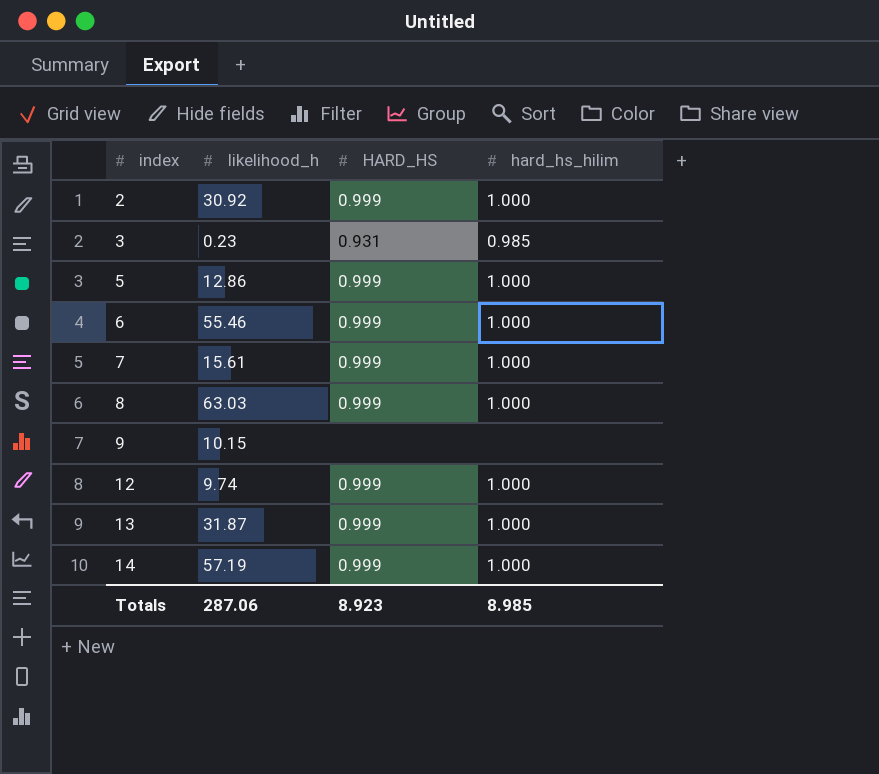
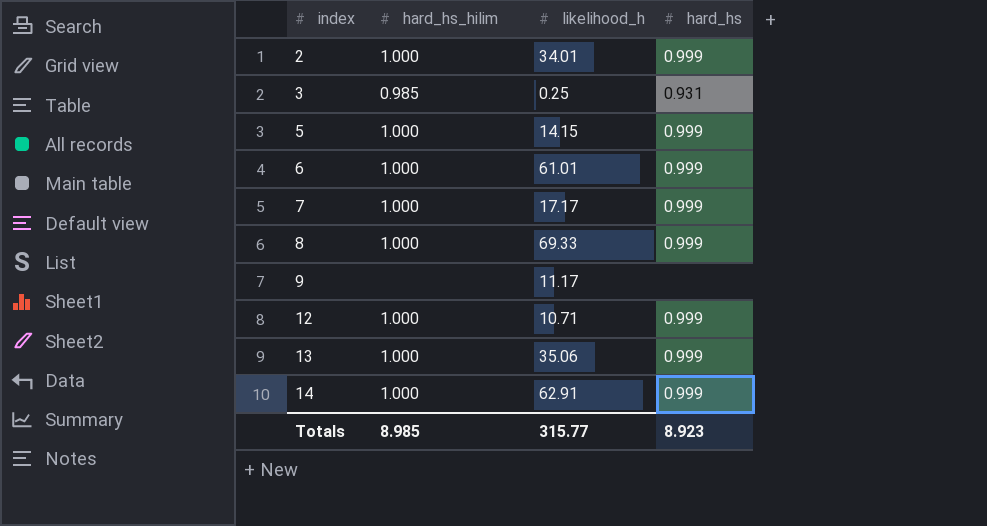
column hard_hs_hilim | position: 4 -> 2
column name: HARD_HS -> hard_hs
2 | likelihood_h: 30.92 -> 34.01
3 | likelihood_h: 0.23 -> 0.25
5 | likelihood_h: 12.86 -> 14.15
6 | likelihood_h: 55.46 -> 61.01
7 | likelihood_h: 15.61 -> 17.17
8 | likelihood_h: 63.03 -> 69.33
9 | likelihood_h: 10.15 -> 11.17
12 | likelihood_h: 9.74 -> 10.71
13 | likelihood_h: 31.87 -> 35.06
14 | likelihood_h: 57.19 -> 62.91
Totals | likelihood_h: 287.06 -> 315.77

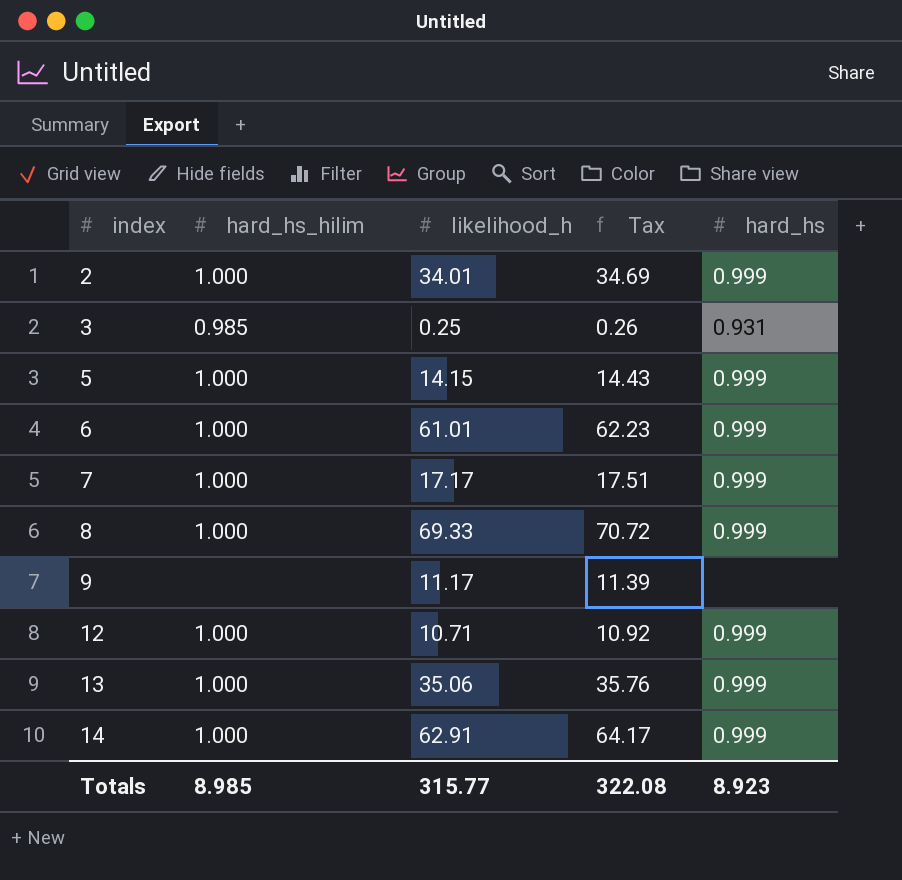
column Tax | formula: none -> [likelihood_h] * 1.02

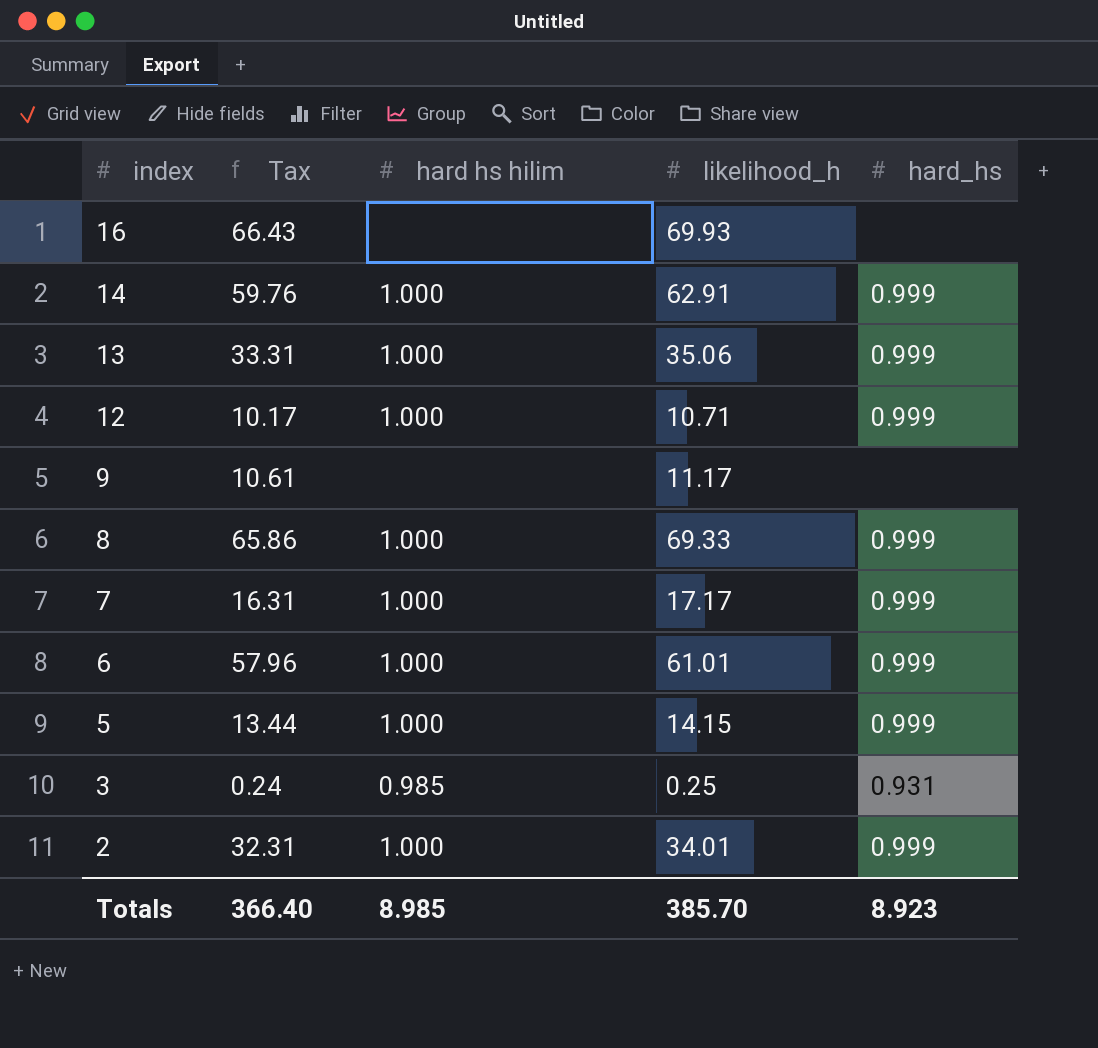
row order: index ascending -> index descending
column Tax | formula: [likelihood_h] * 1.02 -> [likelihood_h] * 0.95
column Tax | position: 4 -> 2
column name: hard_hs_hilim -> hard hs hilim
row 16: none -> 66.43 | none | 69.93 | none
Totals | Tax: 322.08 -> 366.40
Totals | likelihood_h: 315.77 -> 385.70

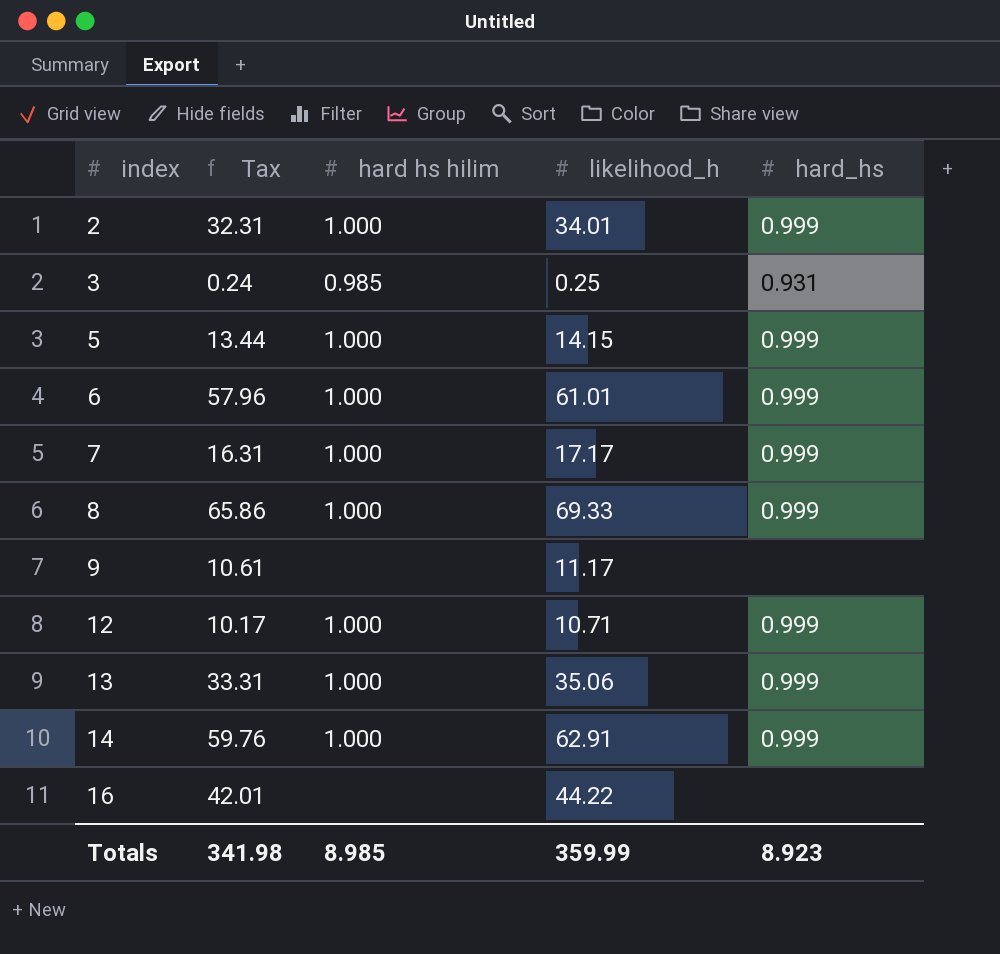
row order: index descending -> index ascending
16 | Tax: 66.43 -> 42.01
16 | likelihood_h: 69.93 -> 44.22
Totals | Tax: 366.40 -> 341.98
Totals | likelihood_h: 385.70 -> 359.99

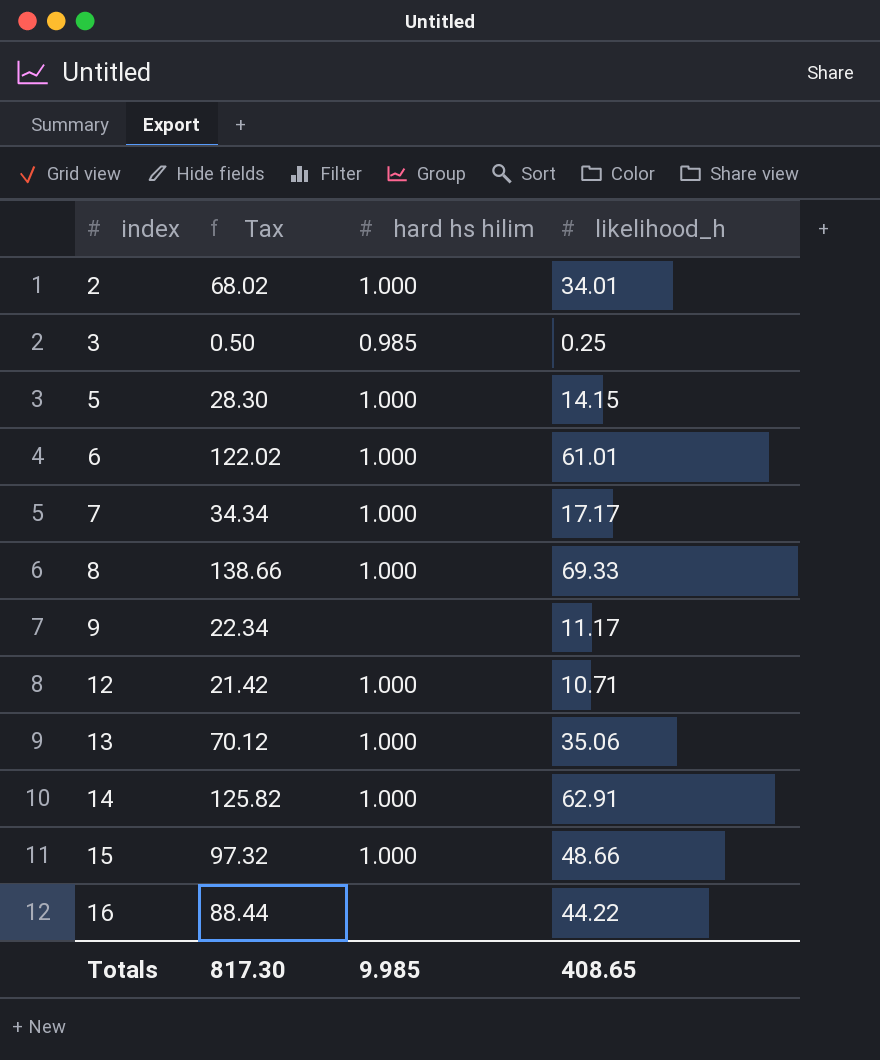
column hard_hs | position: 5 -> none
column Tax | formula: [likelihood_h] * 0.95 -> [likelihood_h] * 2
row 15: none -> 97.32 | 1.000 | 48.66
Totals | Tax: 341.98 -> 817.30
Totals | hard hs hilim: 8.985 -> 9.985
Totals | likelihood_h: 359.99 -> 408.65

